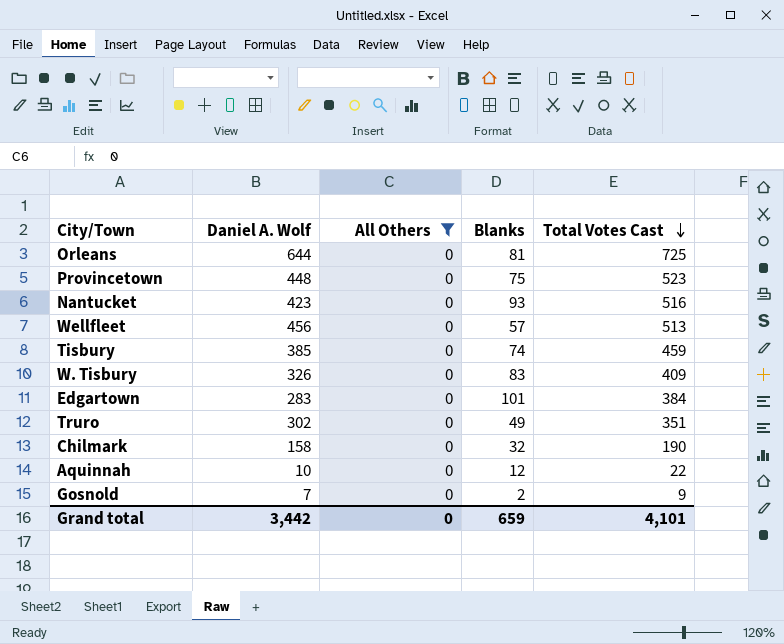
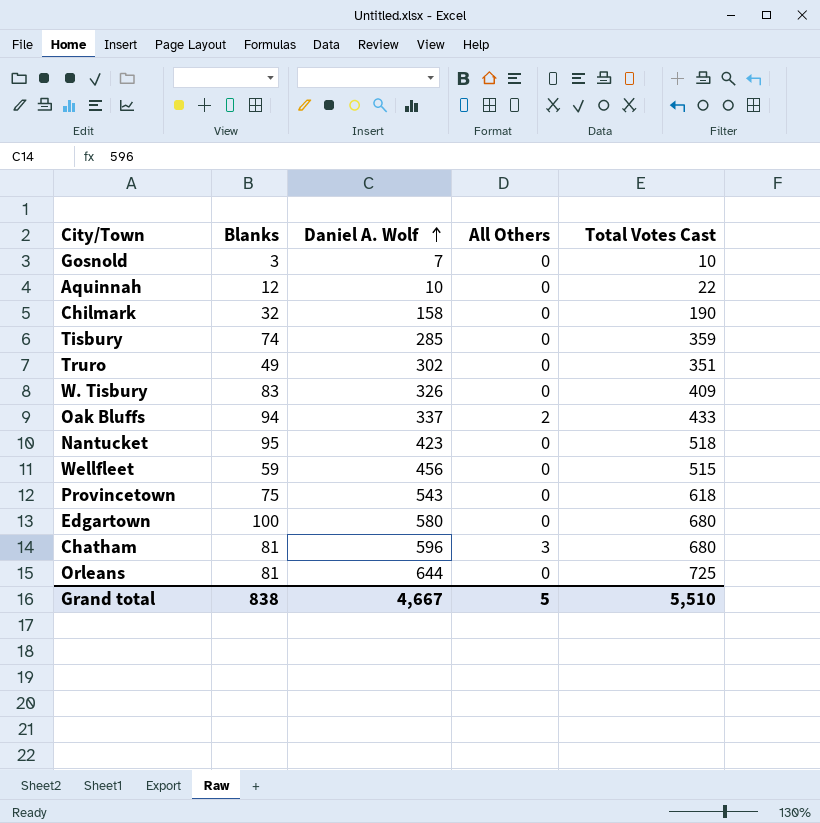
filter: All Others = 0 -> none
row order: Total Votes Cast descending -> Daniel A. Wolf ascending
column Blanks | position: 4 -> 2
Gosnold | Blanks: 2 -> 3
Gosnold | Total Votes Cast: 9 -> 10
Tisbury | Daniel A. Wolf: 385 -> 285
Tisbury | Total Votes Cast: 459 -> 359
Nantucket | Blanks: 93 -> 95
Nantucket | Total Votes Cast: 516 -> 518
Wellfleet | Blanks: 57 -> 59
Wellfleet | Total Votes Cast: 513 -> 515
Provincetown | Daniel A. Wolf: 448 -> 543
Provincetown | Total Votes Cast: 523 -> 618
Edgartown | Blanks: 101 -> 100
Edgartown | Daniel A. Wolf: 283 -> 580
Edgartown | Total Votes Cast: 384 -> 680
Grand total | Blanks: 659 -> 838
Grand total | Daniel A. Wolf: 3,442 -> 4,667
Grand total | All Others: 0 -> 5
Grand total | Total Votes Cast: 4,101 -> 5,510

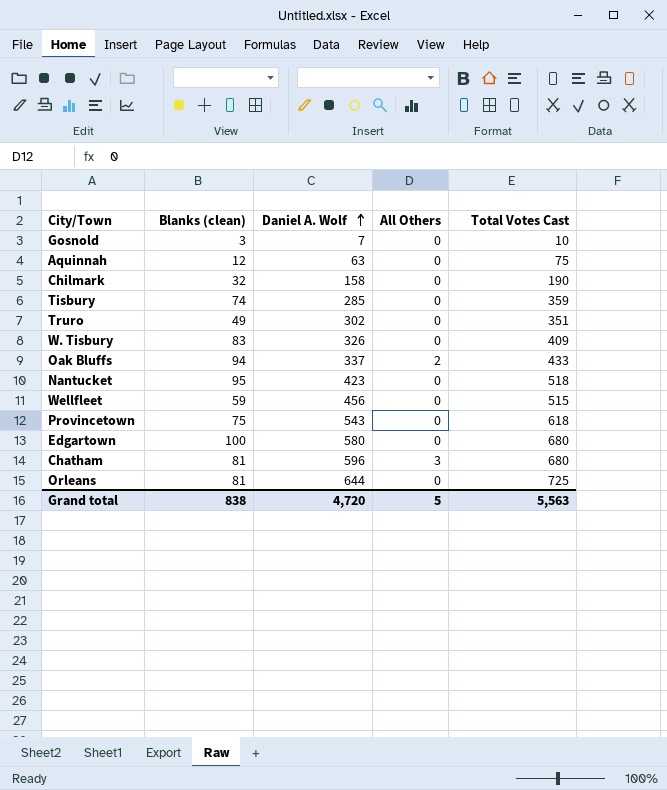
column name: Blanks -> Blanks (clean)
Aquinnah | Daniel A. Wolf: 10 -> 63
Aquinnah | Total Votes Cast: 22 -> 75
Grand total | Daniel A. Wolf: 4,667 -> 4,720
Grand total | Total Votes Cast: 5,510 -> 5,563

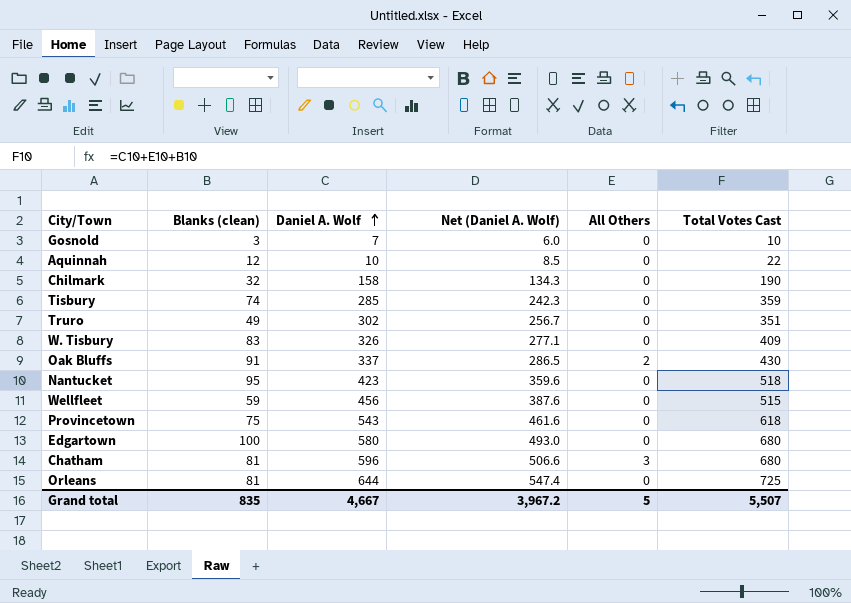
column Net (Daniel A. Wolf) | formula: none -> [Daniel A. Wolf] * 0.85
Aquinnah | Daniel A. Wolf: 63 -> 10
Aquinnah | Total Votes Cast: 75 -> 22
Oak Bluffs | Blanks (clean): 94 -> 91
Oak Bluffs | Total Votes Cast: 433 -> 430
Grand total | Blanks (clean): 838 -> 835
Grand total | Daniel A. Wolf: 4,720 -> 4,667
Grand total | Total Votes Cast: 5,563 -> 5,507

